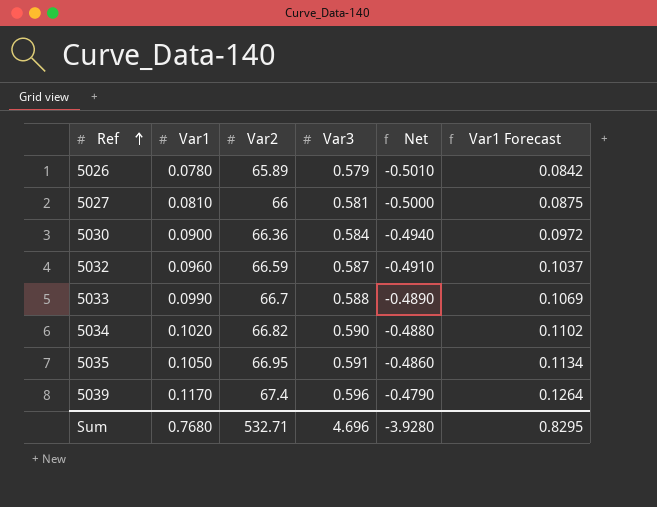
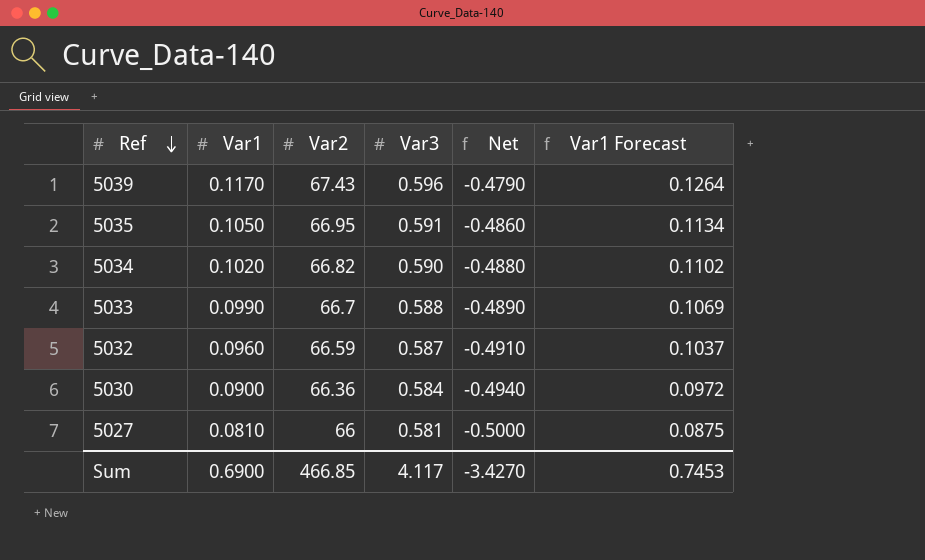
row order: Ref ascending -> Ref descending
row 5026: 0.0780 | 65.89 | 0.579 | -0.5010 | 0.0842 -> none
5039 | Var2: 67.4 -> 67.43
Sum | Var1: 0.7680 -> 0.6900
Sum | Var2: 532.71 -> 466.85
Sum | Var3: 4.696 -> 4.117
Sum | Net: -3.9280 -> -3.4270
Sum | Var1 Forecast: 0.8295 -> 0.7453

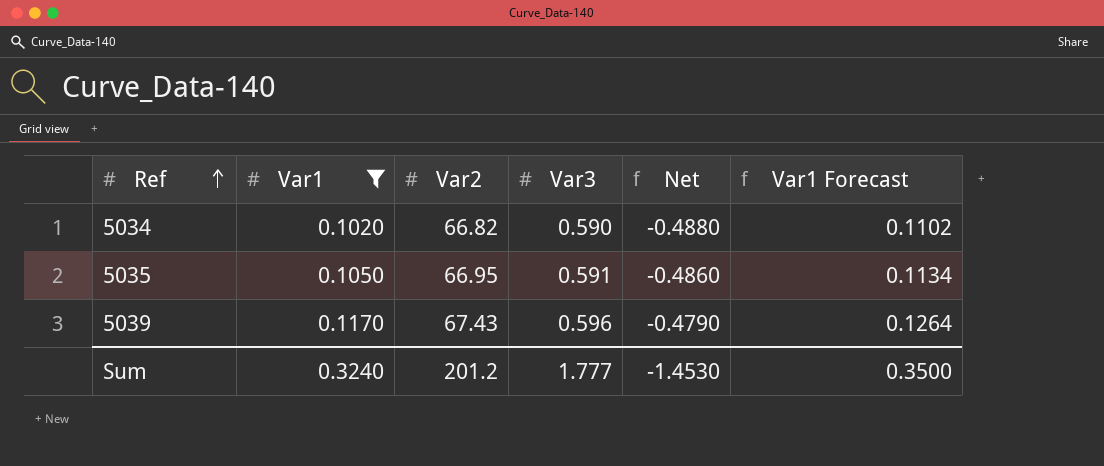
filter: none -> Var1 >= 0.1020
row order: Ref descending -> Ref ascending
Sum | Var1: 0.6900 -> 0.3240
Sum | Var2: 466.85 -> 201.2
Sum | Var3: 4.117 -> 1.777
Sum | Net: -3.4270 -> -1.4530
Sum | Var1 Forecast: 0.7453 -> 0.3500

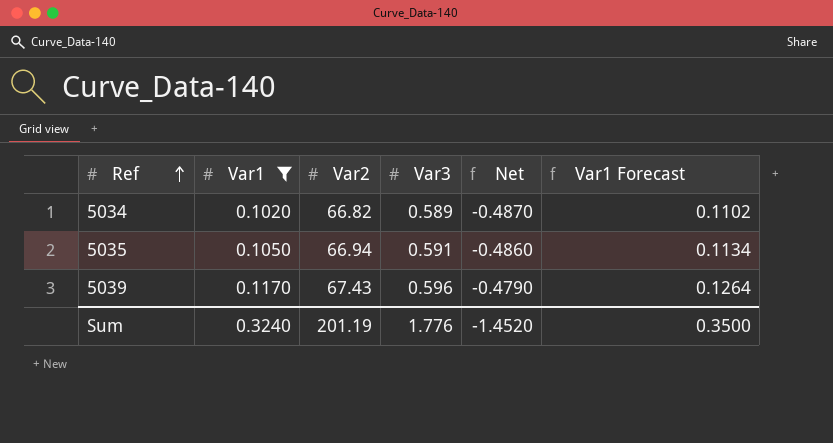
5034 | Var3: 0.590 -> 0.589
5034 | Net: -0.4880 -> -0.4870
5035 | Var2: 66.95 -> 66.94
Sum | Var2: 201.2 -> 201.19
Sum | Var3: 1.777 -> 1.776
Sum | Net: -1.4530 -> -1.4520

